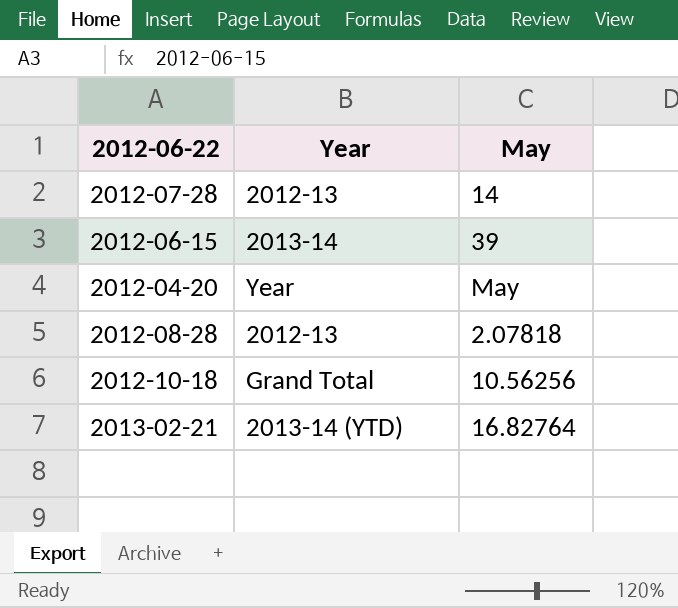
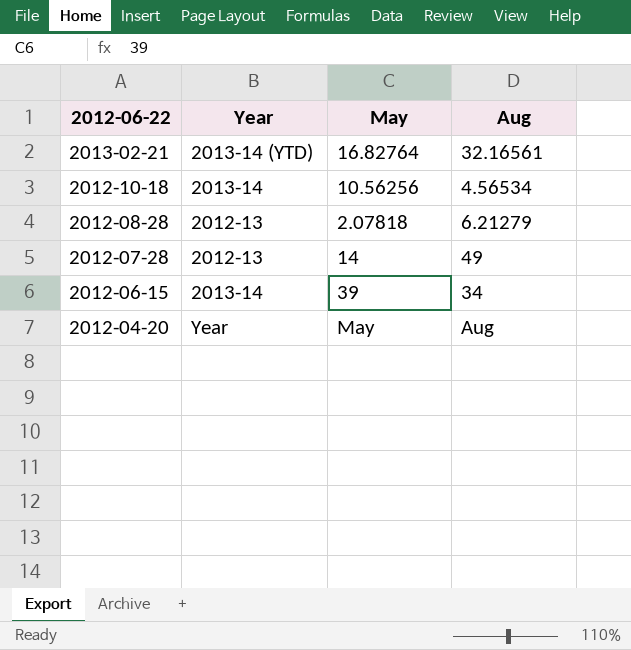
row order: none -> 2012-06-22 descending
column Aug | position: none -> 4
2012-10-18 | Year: Grand Total -> 2013-14

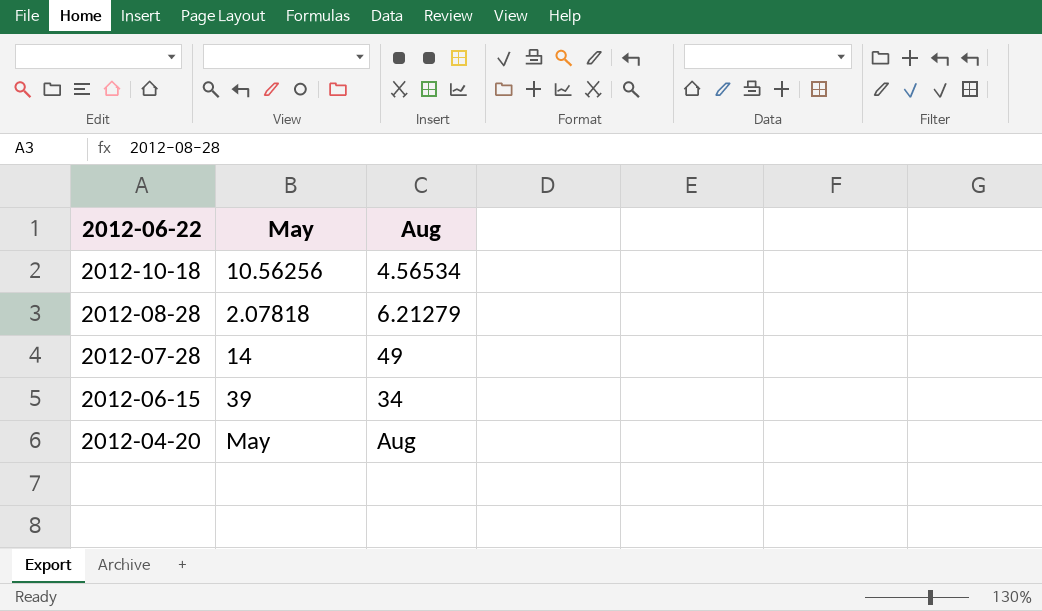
column Year | position: 2 -> none
row 2013-02-21: 2013-14 (YTD) | 16.82764 | 32.16561 -> none

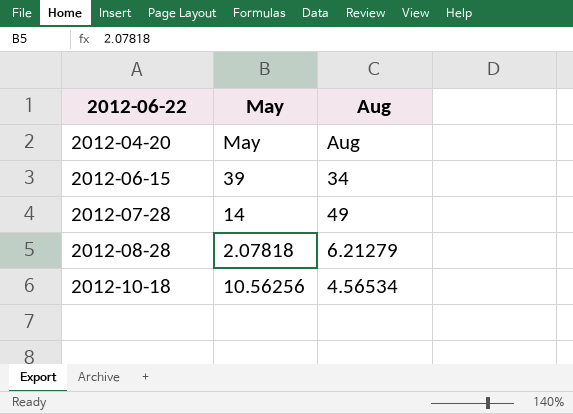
row order: 2012-06-22 descending -> 2012-06-22 ascending

